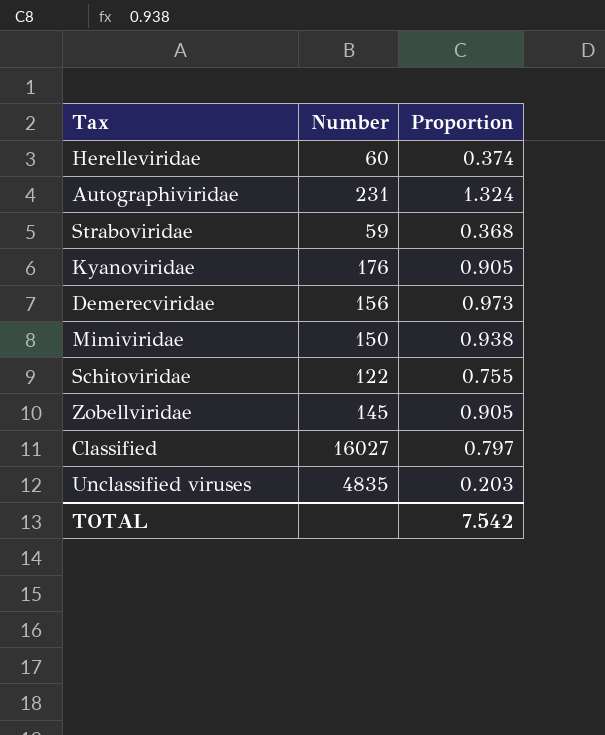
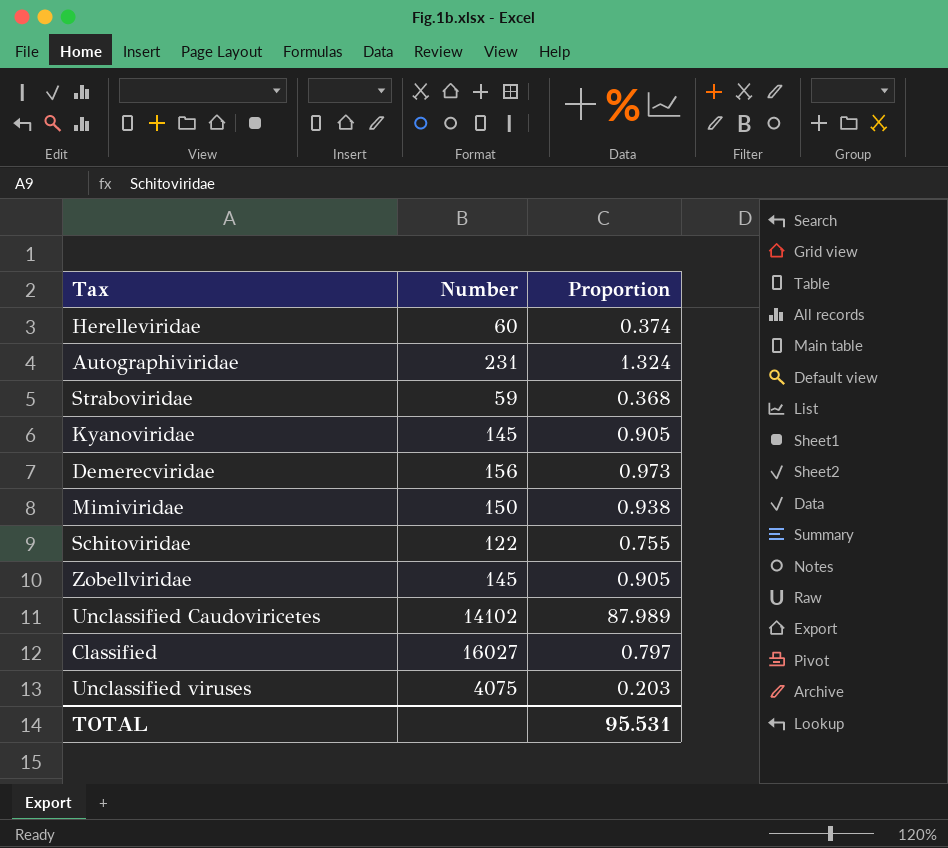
Kyanoviridae | Number: 176 -> 145
row Unclassified Caudoviricetes: none -> 14102 | 87.989
Unclassified viruses | Number: 4835 -> 4075
TOTAL | Proportion: 7.542 -> 95.531

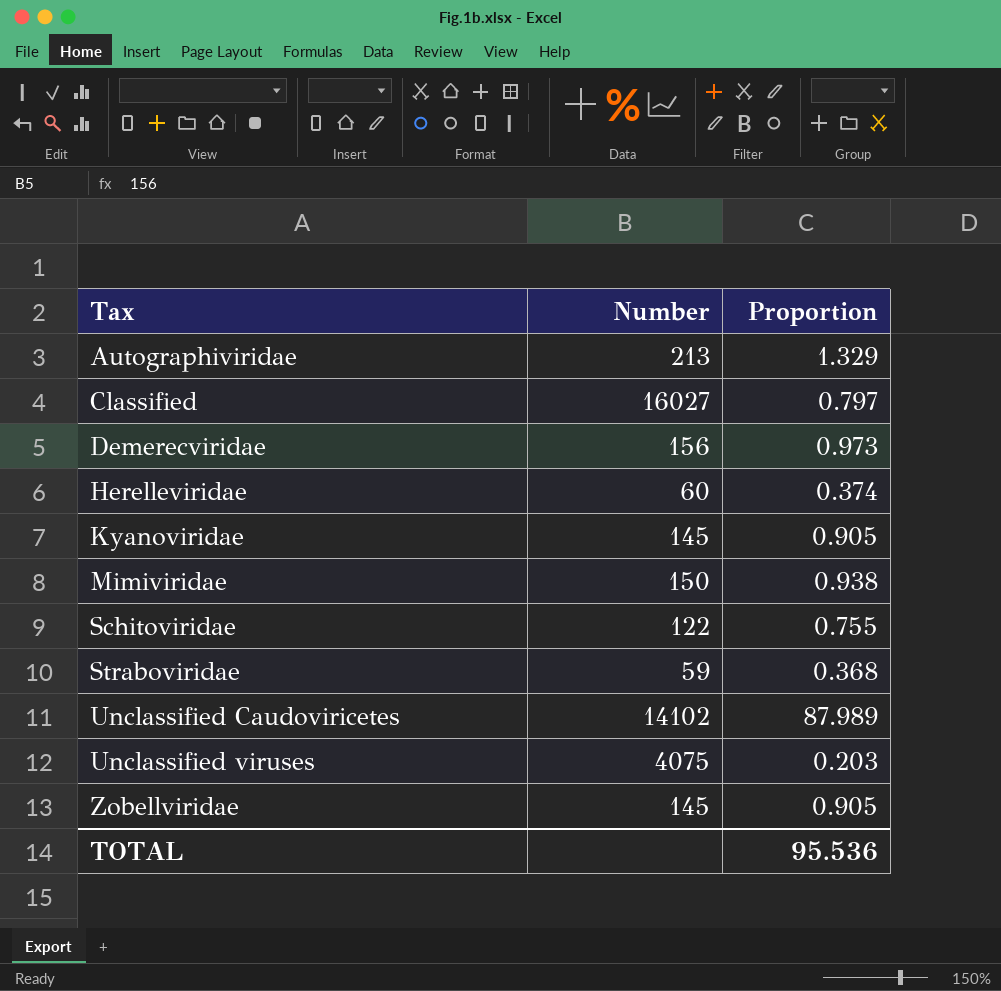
row order: none -> Tax ascending
Autographiviridae | Number: 231 -> 213
Autographiviridae | Proportion: 1.324 -> 1.329
TOTAL | Proportion: 95.531 -> 95.536

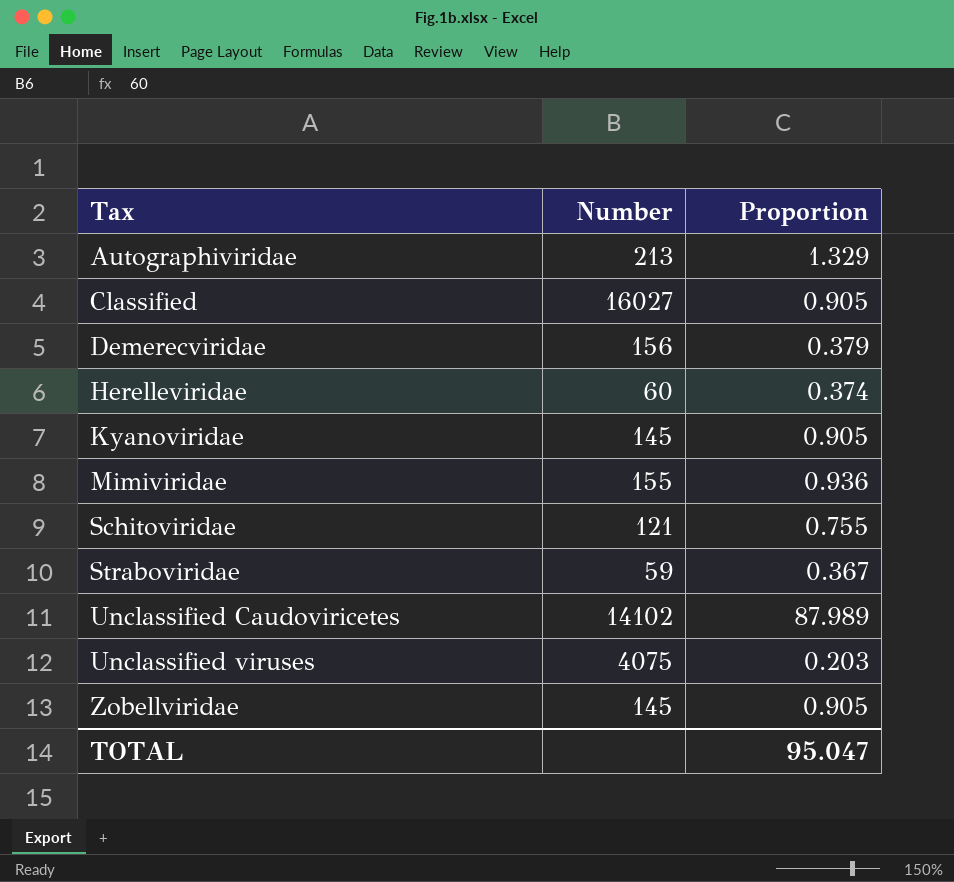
Classified | Proportion: 0.797 -> 0.905
Demerecviridae | Proportion: 0.973 -> 0.379
Mimiviridae | Number: 150 -> 155
Mimiviridae | Proportion: 0.938 -> 0.936
Schitoviridae | Number: 122 -> 121
Straboviridae | Proportion: 0.368 -> 0.367
TOTAL | Proportion: 95.536 -> 95.047

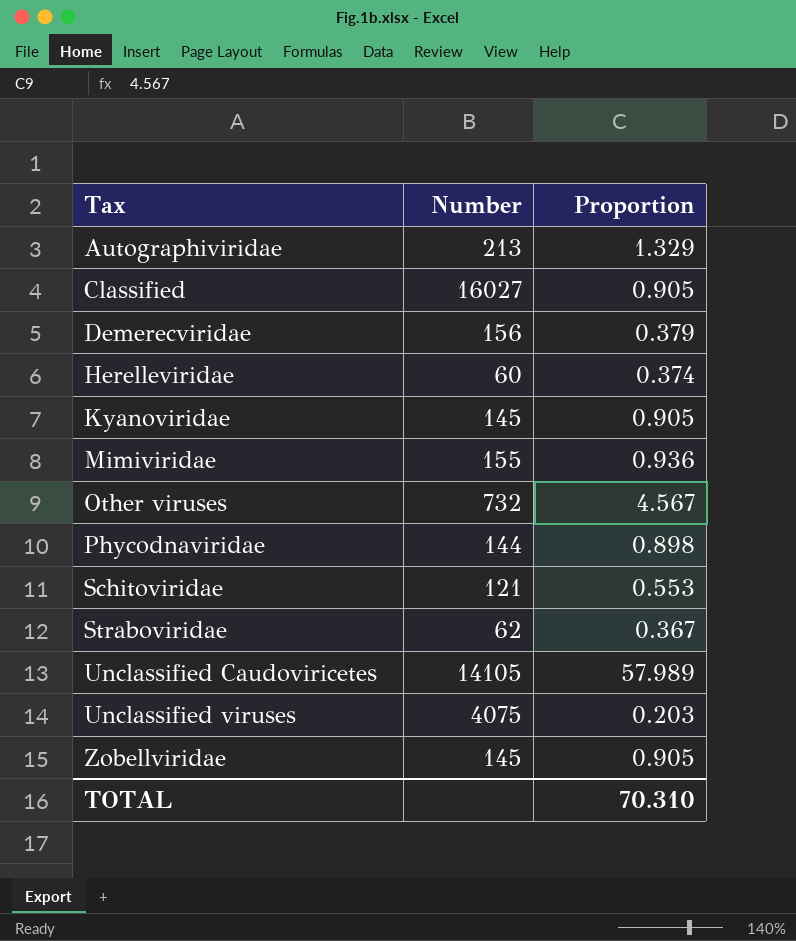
row Other viruses: none -> 732 | 4.567
row Phycodnaviridae: none -> 144 | 0.898
Schitoviridae | Proportion: 0.755 -> 0.553
Straboviridae | Number: 59 -> 62
Unclassified Caudoviricetes | Number: 14102 -> 14105
Unclassified Caudoviricetes | Proportion: 87.989 -> 57.989
TOTAL | Proportion: 95.047 -> 70.310

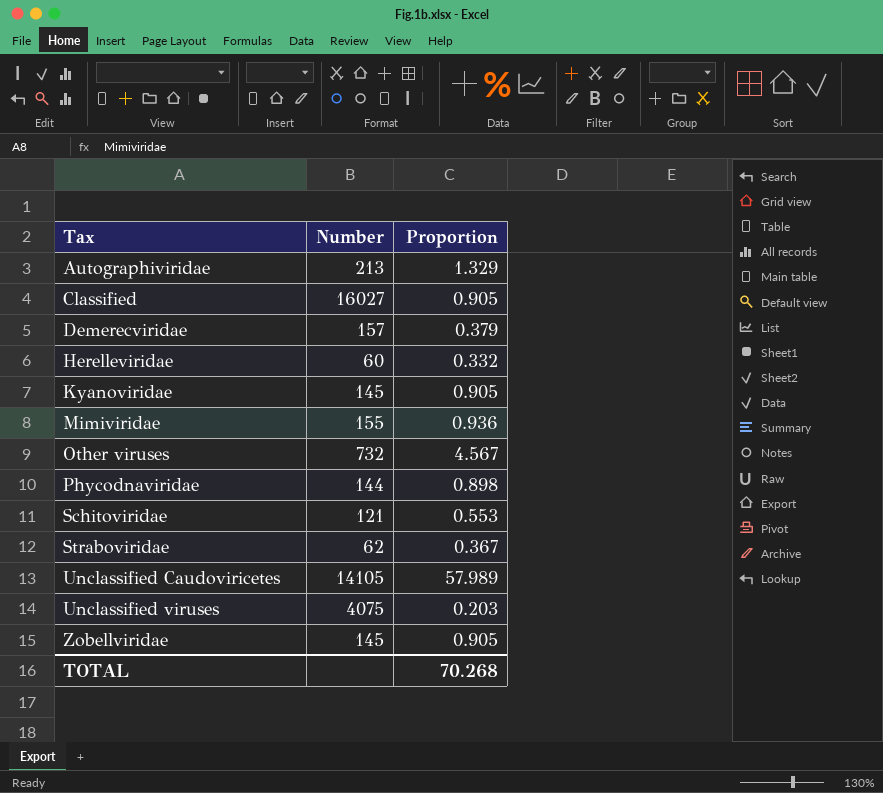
Demerecviridae | Number: 156 -> 157
Herelleviridae | Proportion: 0.374 -> 0.332
TOTAL | Proportion: 70.310 -> 70.268

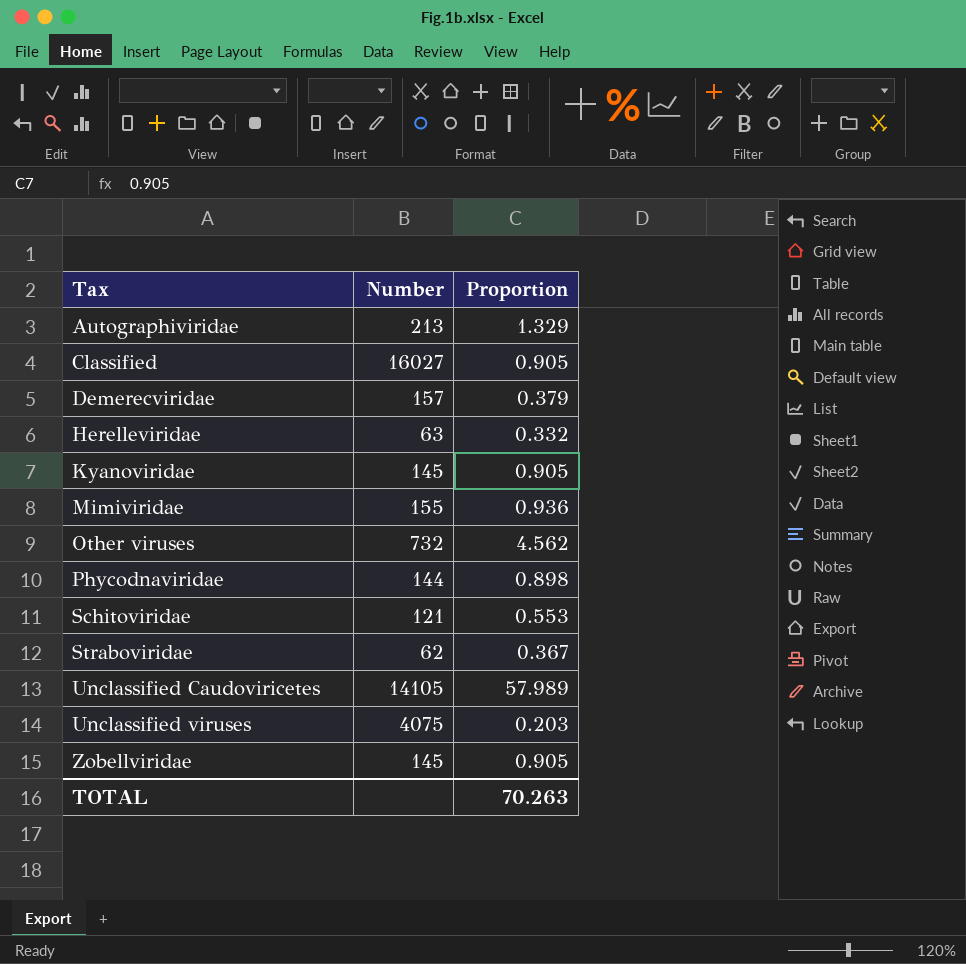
Herelleviridae | Number: 60 -> 63
Other viruses | Proportion: 4.567 -> 4.562
TOTAL | Proportion: 70.268 -> 70.263

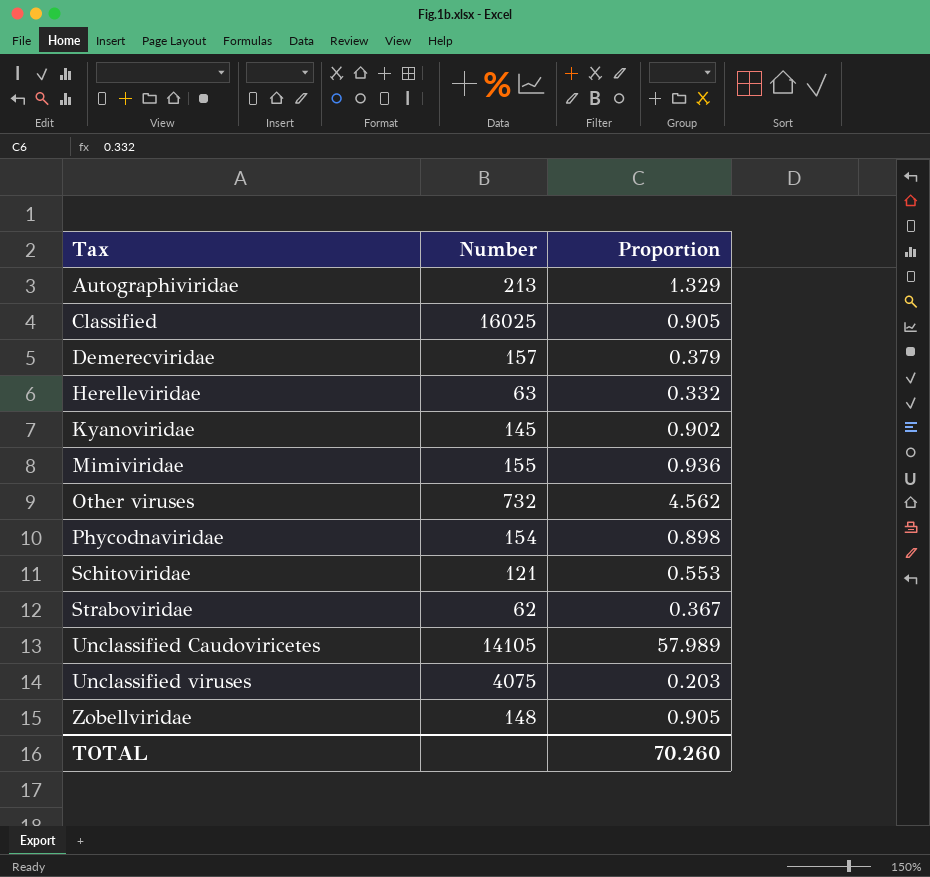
Classified | Number: 16027 -> 16025
Kyanoviridae | Proportion: 0.905 -> 0.902
Phycodnaviridae | Number: 144 -> 154
Zobellviridae | Number: 145 -> 148
TOTAL | Proportion: 70.263 -> 70.260

